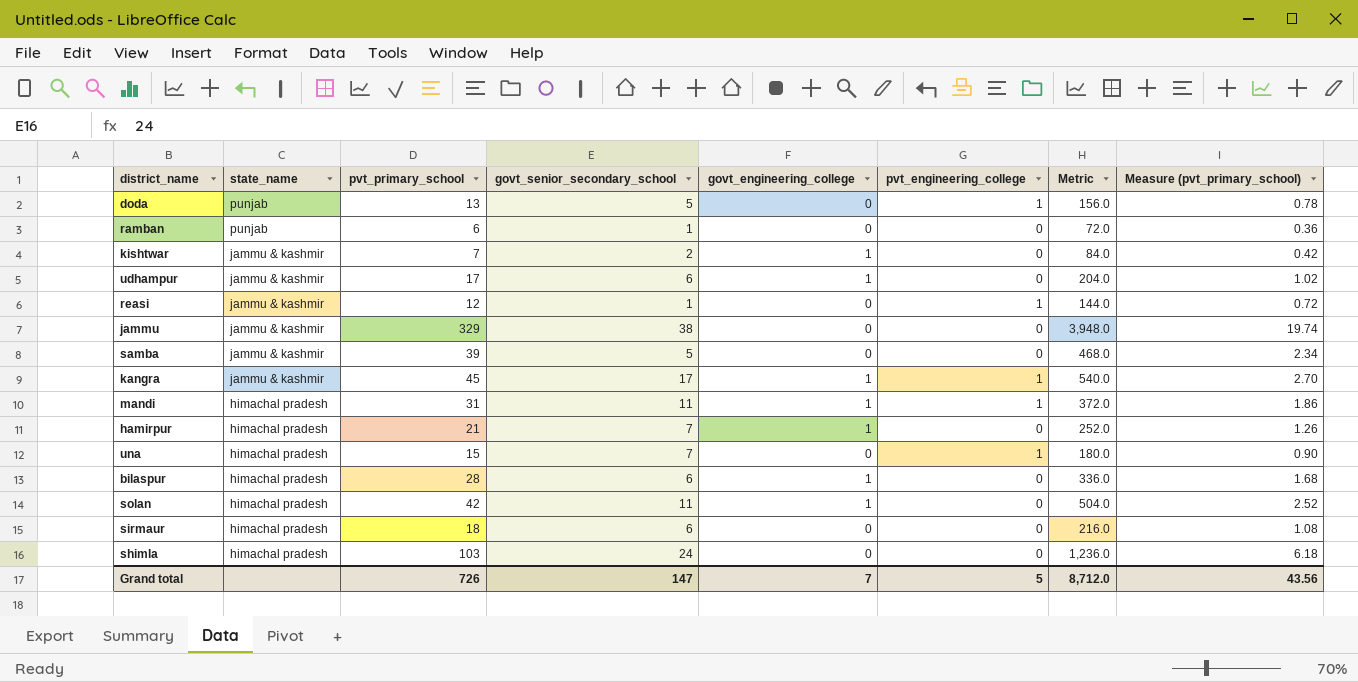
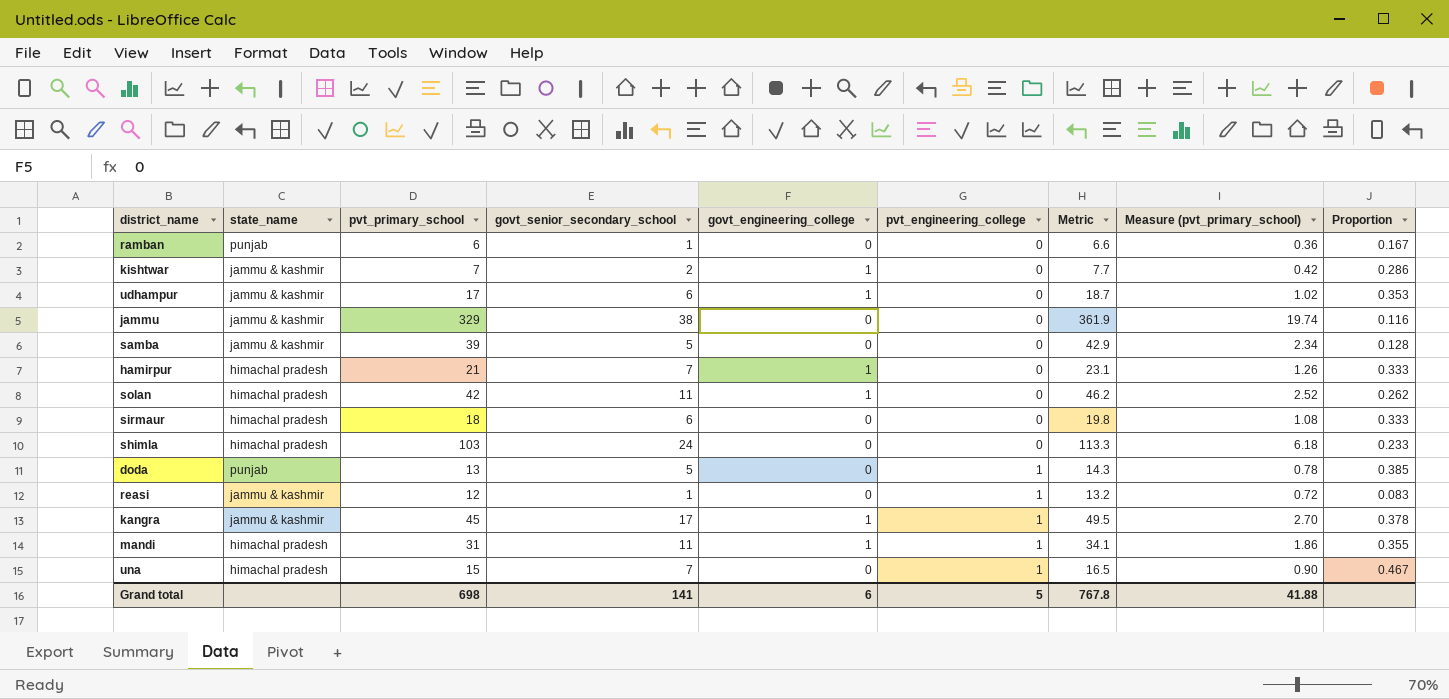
row order: state_name descending -> pvt_engineering_college ascending
column Metric | formula: [pvt_primary_school] * 12 -> [pvt_primary_school] * 1.1
column Proportion | formula: none -> [govt_senior_secondary_school] / [pvt_primary_school]
row bilaspur: himachal pradesh | 28 | 6 | 1 | 0 | 336.0 | 1.68 -> none
Grand total | pvt_primary_school: 726 -> 698
Grand total | govt_senior_secondary_school: 147 -> 141
Grand total | govt_engineering_college: 7 -> 6
Grand total | Metric: 8,712.0 -> 767.8
Grand total | Measure (pvt_primary_school): 43.56 -> 41.88

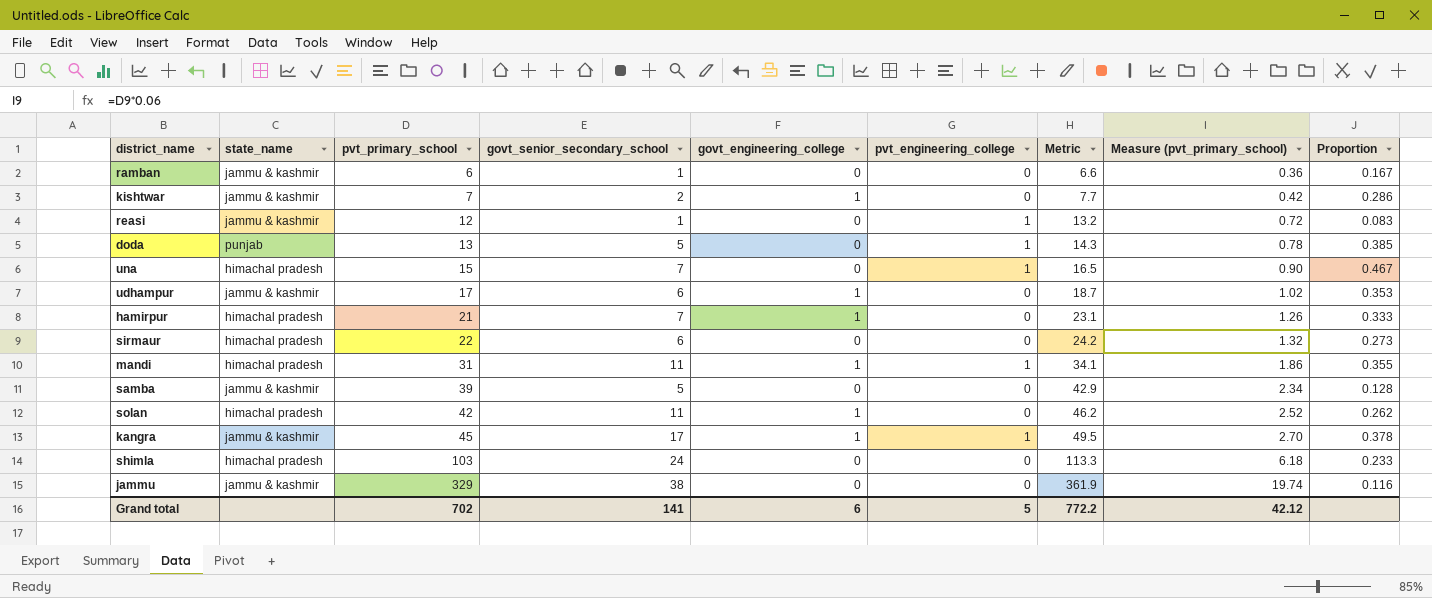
row order: pvt_engineering_college ascending -> pvt_primary_school ascending
ramban | state_name: punjab -> jammu & kashmir
sirmaur | pvt_primary_school: 18 -> 22
sirmaur | Metric: 19.8 -> 24.2
sirmaur | Measure (pvt_primary_school): 1.08 -> 1.32
sirmaur | Proportion: 0.333 -> 0.273
Grand total | pvt_primary_school: 698 -> 702
Grand total | Metric: 767.8 -> 772.2
Grand total | Measure (pvt_primary_school): 41.88 -> 42.12

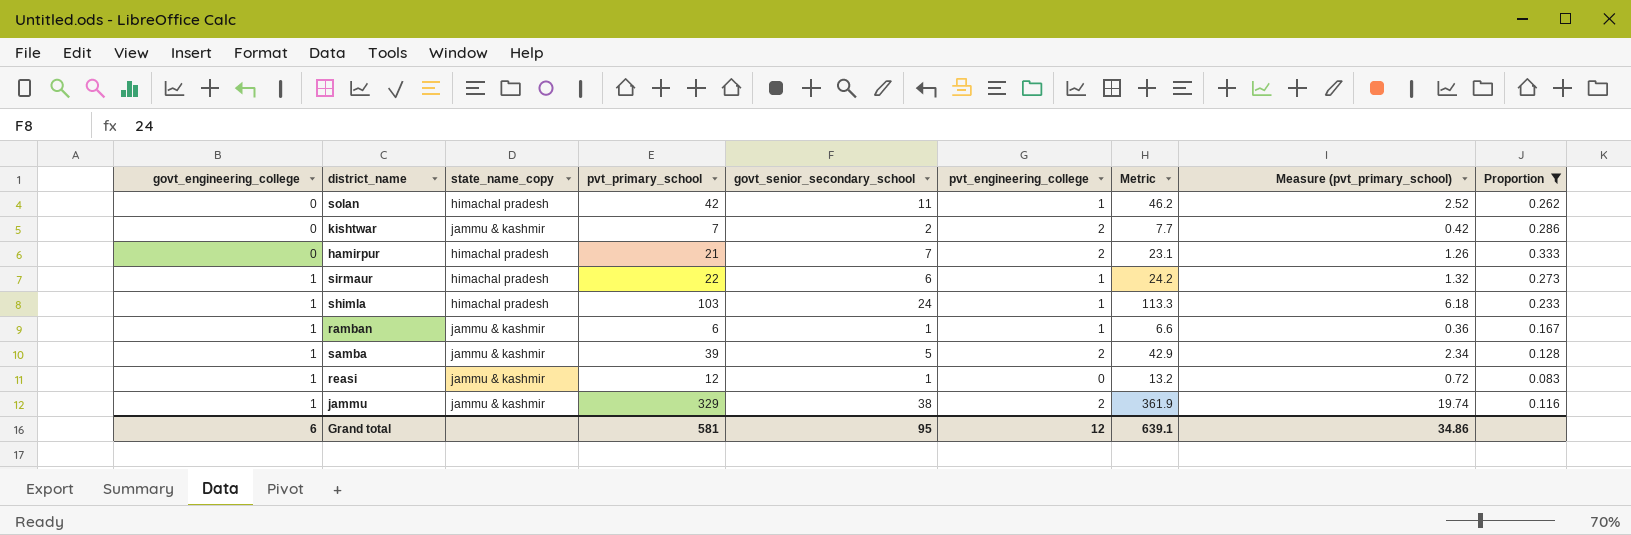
filter: none -> Proportion <= 0.333
row order: pvt_primary_school ascending -> govt_engineering_college ascending
column govt_engineering_college | position: 5 -> 1
column name: state_name -> state_name_copy
solan | govt_engineering_college: 1 -> 0
solan | pvt_engineering_college: 0 -> 1
kishtwar | govt_engineering_college: 1 -> 0
kishtwar | pvt_engineering_college: 0 -> 2
hamirpur | govt_engineering_college: 1 -> 0
hamirpur | pvt_engineering_college: 0 -> 2
sirmaur | govt_engineering_college: 0 -> 1
sirmaur | pvt_engineering_college: 0 -> 1
shimla | govt_engineering_college: 0 -> 1
shimla | pvt_engineering_college: 0 -> 1
ramban | govt_engineering_college: 0 -> 1
ramban | pvt_engineering_college: 0 -> 1
samba | govt_engineering_college: 0 -> 1
samba | pvt_engineering_college: 0 -> 2
reasi | govt_engineering_college: 0 -> 1
reasi | pvt_engineering_college: 1 -> 0
jammu | govt_engineering_college: 0 -> 1
jammu | pvt_engineering_college: 0 -> 2
Grand total | pvt_primary_school: 702 -> 581
Grand total | govt_senior_secondary_school: 141 -> 95
Grand total | pvt_engineering_college: 5 -> 12
Grand total | Metric: 772.2 -> 639.1
Grand total | Measure (pvt_primary_school): 42.12 -> 34.86

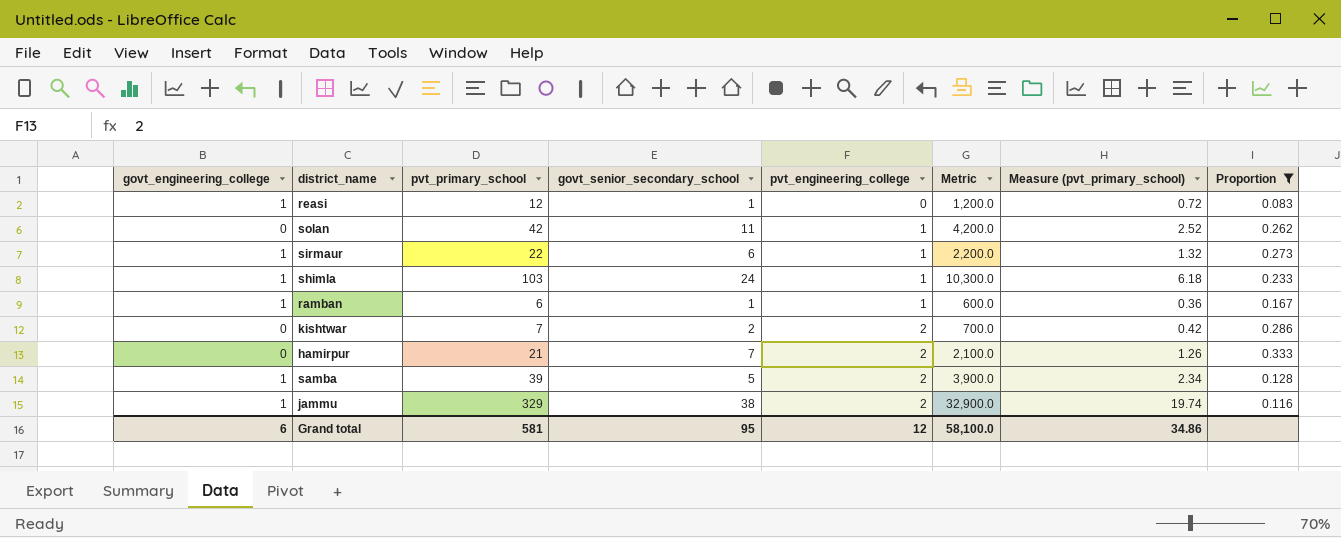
row order: govt_engineering_college ascending -> pvt_engineering_college ascending
column state_name_copy | position: 3 -> none
column Metric | formula: [pvt_primary_school] * 1.1 -> [pvt_primary_school] * 100
Grand total | Metric: 639.1 -> 58,100.0

